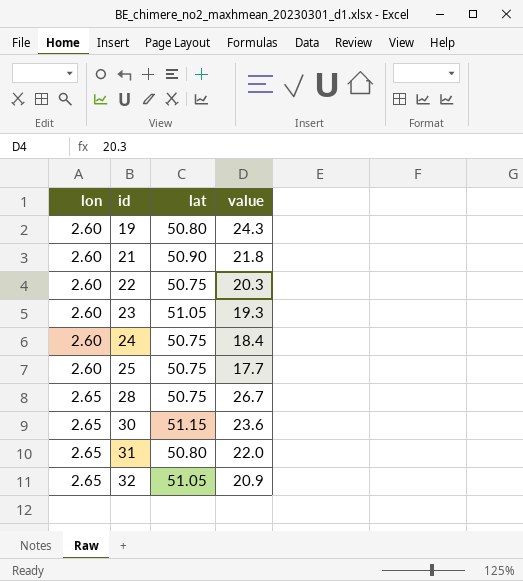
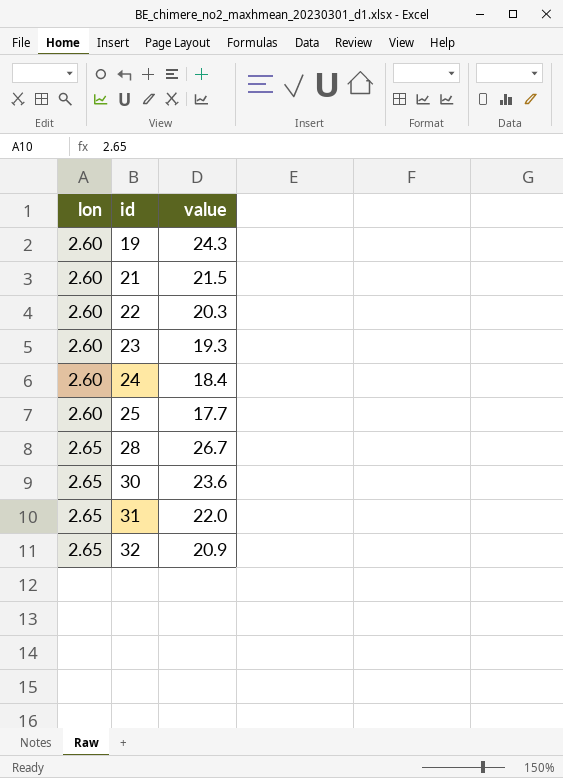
column lat | position: 3 -> none
21 | value: 21.8 -> 21.5

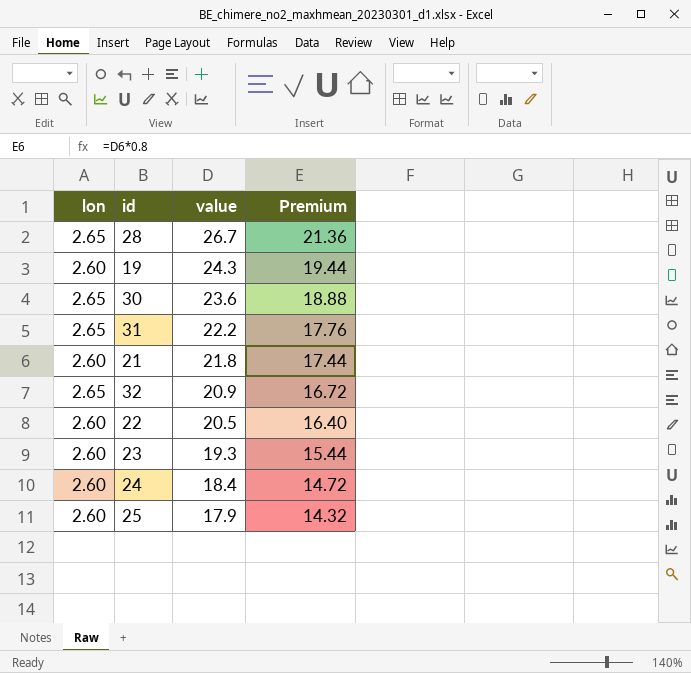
row order: lon ascending -> value descending
column Premium | formula: none -> [value] * 0.8
31 | value: 22.0 -> 22.2
21 | value: 21.5 -> 21.8
22 | value: 20.3 -> 20.5
25 | value: 17.7 -> 17.9

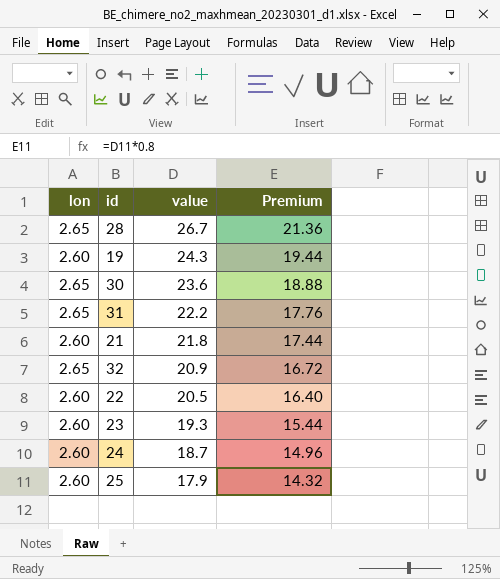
24 | value: 18.4 -> 18.7
24 | Premium: 14.72 -> 14.96

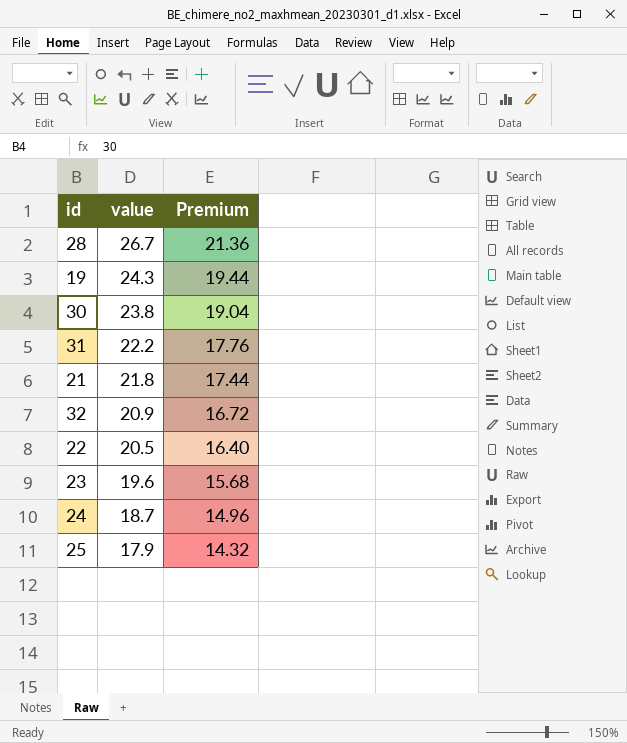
column lon | position: 1 -> none
30 | value: 23.6 -> 23.8
30 | Premium: 18.88 -> 19.04
23 | value: 19.3 -> 19.6
23 | Premium: 15.44 -> 15.68

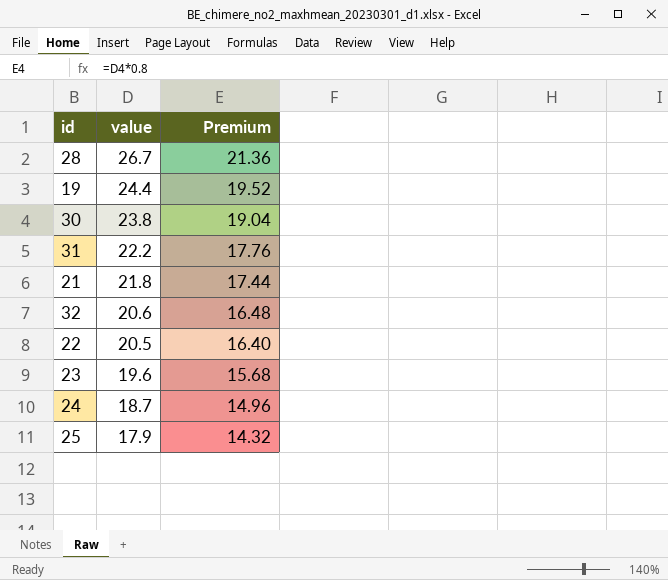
19 | value: 24.3 -> 24.4
19 | Premium: 19.44 -> 19.52
32 | value: 20.9 -> 20.6
32 | Premium: 16.72 -> 16.48

